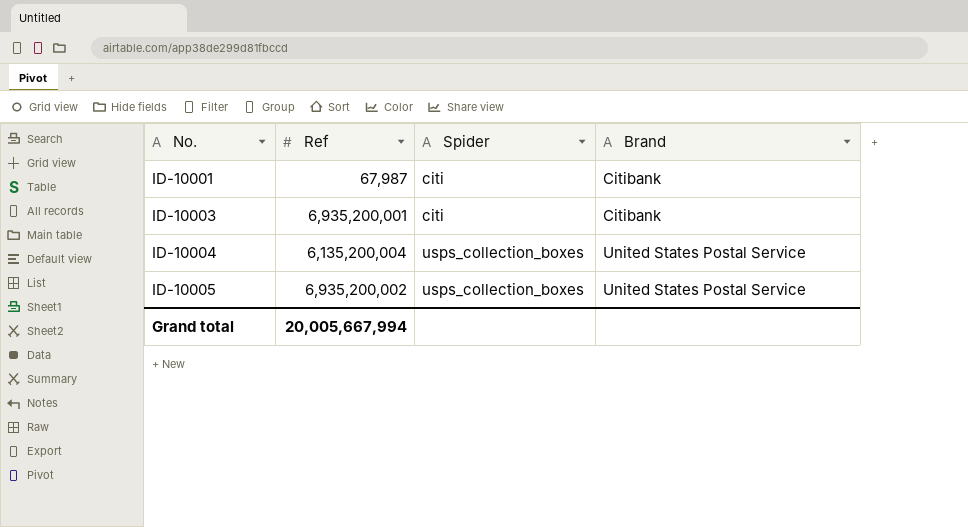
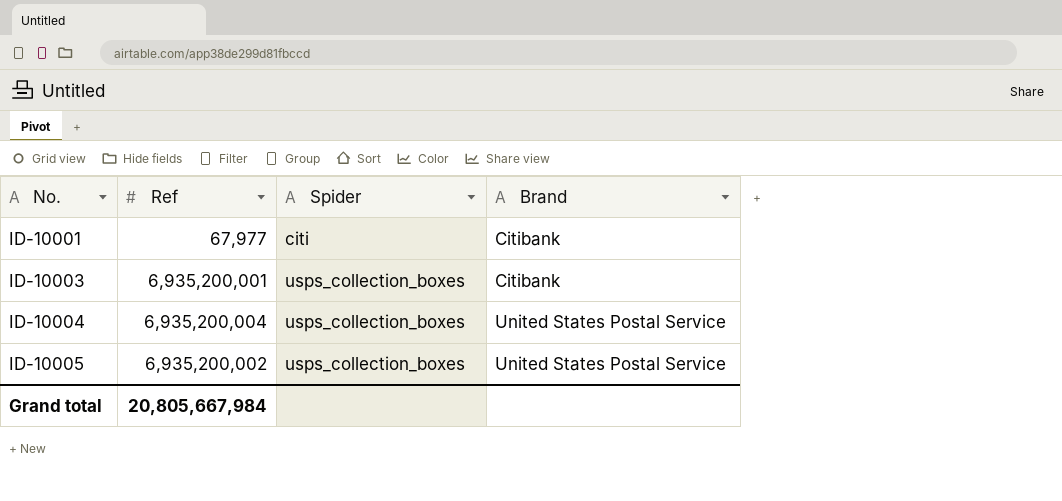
ID-10001 | Ref: 67,987 -> 67,977
ID-10003 | Spider: citi -> usps_collection_boxes
ID-10004 | Ref: 6,135,200,004 -> 6,935,200,004
Grand total | Ref: 20,005,667,994 -> 20,805,667,984

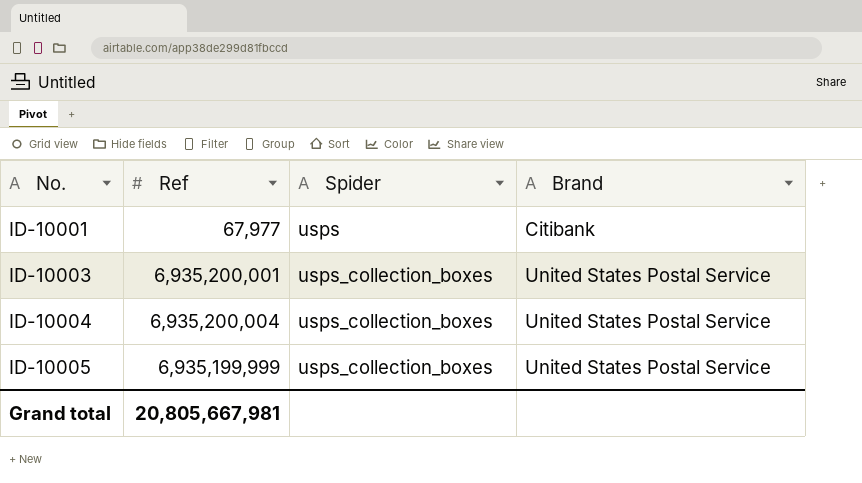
ID-10001 | Spider: citi -> usps
ID-10003 | Brand: Citibank -> United States Postal Service
ID-10005 | Ref: 6,935,200,002 -> 6,935,199,999
Grand total | Ref: 20,805,667,984 -> 20,805,667,981

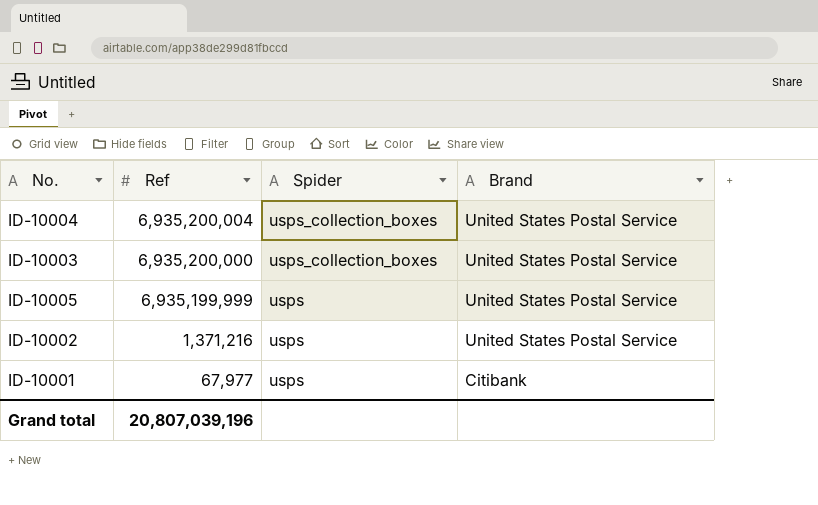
row order: No. ascending -> Ref descending
ID-10003 | Ref: 6,935,200,001 -> 6,935,200,000
ID-10005 | Spider: usps_collection_boxes -> usps
row ID-10002: none -> 1,371,216 | usps | United States Postal Service
Grand total | Ref: 20,805,667,981 -> 20,807,039,196

